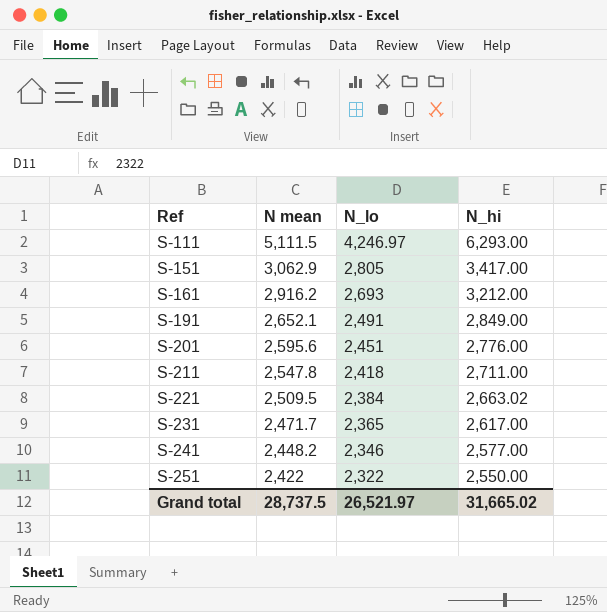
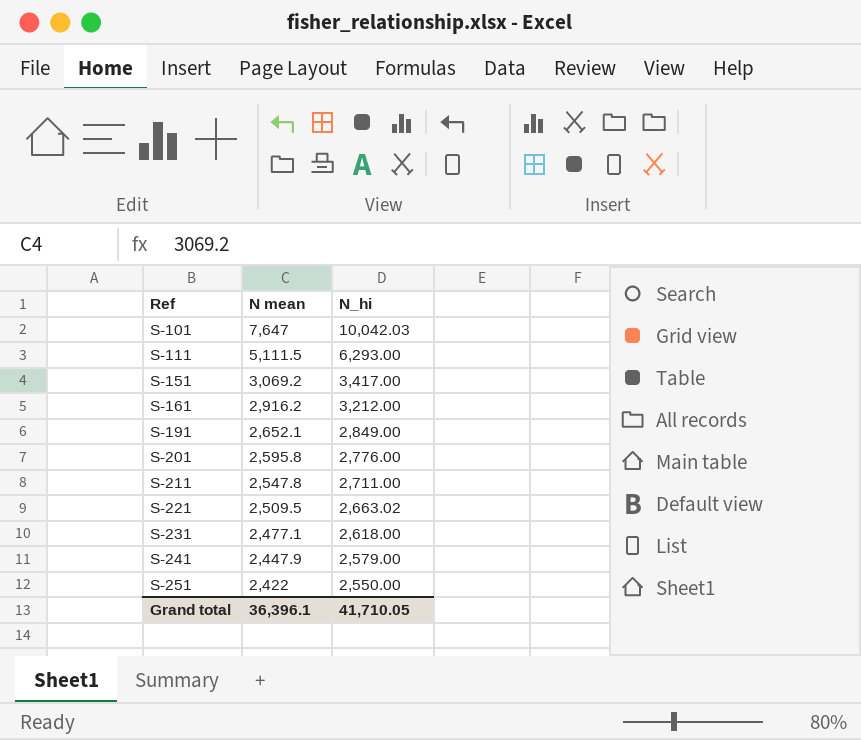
column N_lo | position: 3 -> none
row S-101: none -> 7,647 | 10,042.03
S-151 | N mean: 3,062.9 -> 3,069.2
S-201 | N mean: 2,595.6 -> 2,595.8
S-231 | N mean: 2,471.7 -> 2,477.1
S-231 | N_hi: 2,617.00 -> 2,618.00
S-241 | N mean: 2,448.2 -> 2,447.9
S-241 | N_hi: 2,577.00 -> 2,579.00
Grand total | N mean: 28,737.5 -> 36,396.1
Grand total | N_hi: 31,665.02 -> 41,710.05

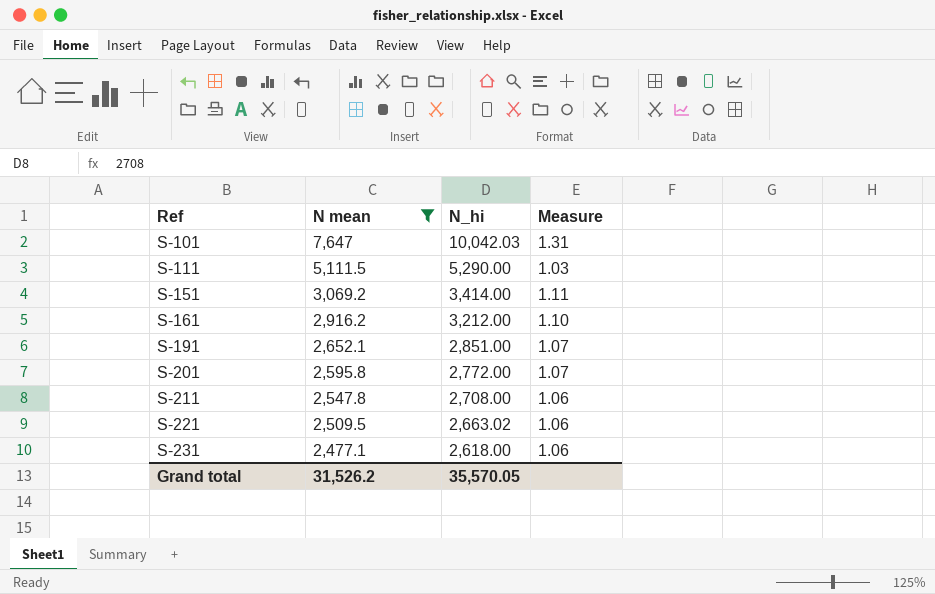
filter: none -> N mean >= 2,477.1
column Measure | formula: none -> [N_hi] / [N mean]
S-111 | N_hi: 6,293.00 -> 5,290.00
S-151 | N_hi: 3,417.00 -> 3,414.00
S-191 | N_hi: 2,849.00 -> 2,851.00
S-201 | N_hi: 2,776.00 -> 2,772.00
S-211 | N_hi: 2,711.00 -> 2,708.00
Grand total | N mean: 36,396.1 -> 31,526.2
Grand total | N_hi: 41,710.05 -> 35,570.05

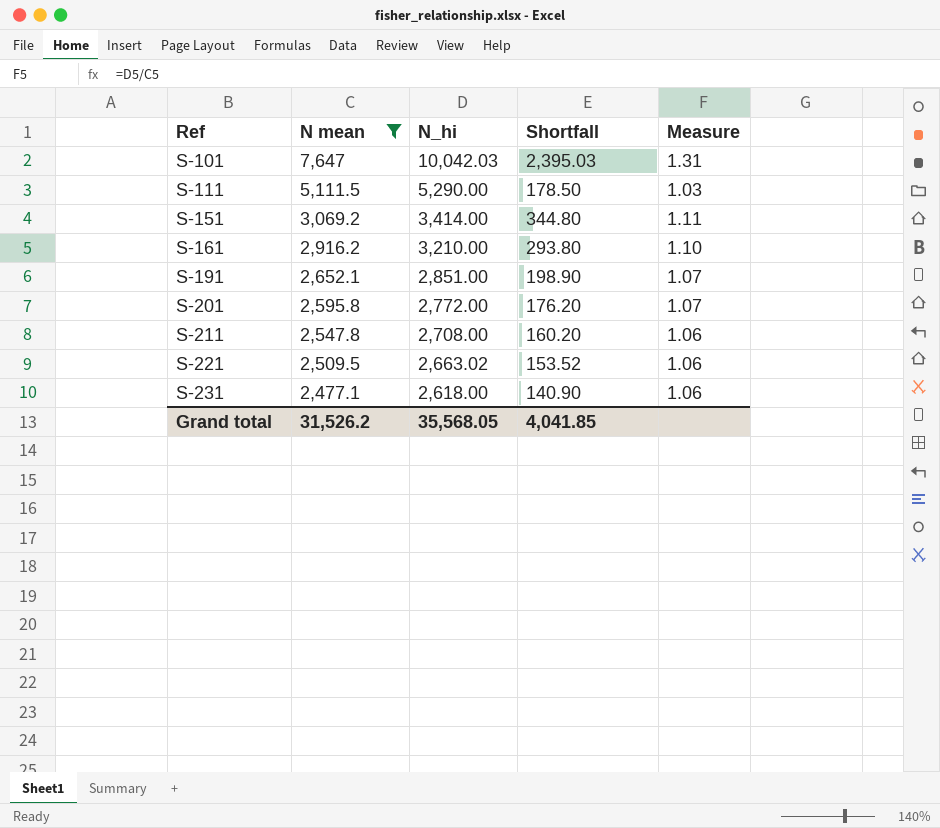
column Shortfall | formula: none -> [N_hi] - [N mean]
S-161 | N_hi: 3,212.00 -> 3,210.00
Grand total | N_hi: 35,570.05 -> 35,568.05

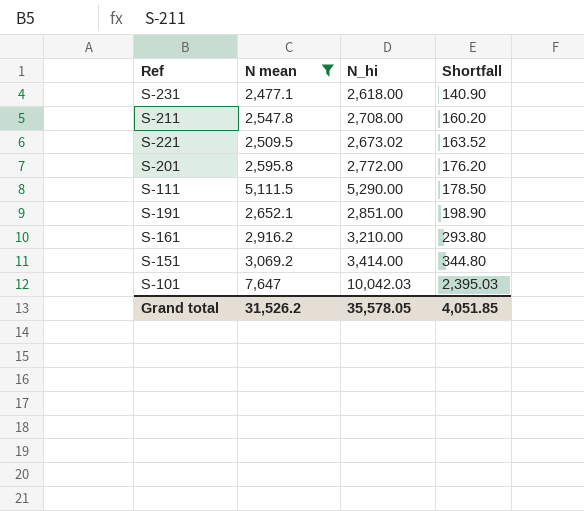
row order: Ref ascending -> Shortfall ascending
column Measure | formula: [N_hi] / [N mean] -> none
S-221 | N_hi: 2,663.02 -> 2,673.02
S-221 | Shortfall: 153.52 -> 163.52
Grand total | N_hi: 35,568.05 -> 35,578.05
Grand total | Shortfall: 4,041.85 -> 4,051.85

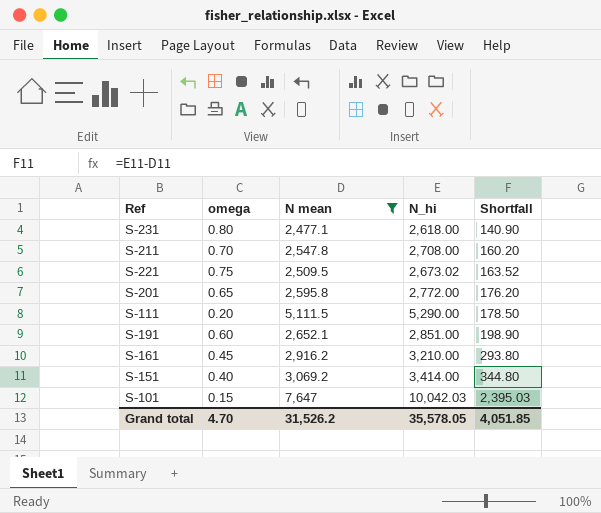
column omega | position: none -> 2

